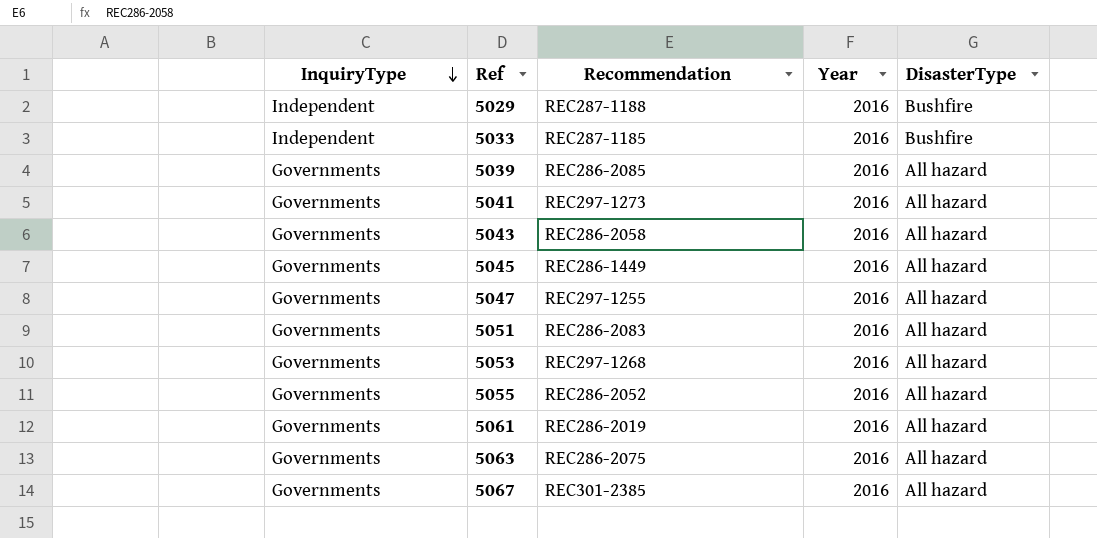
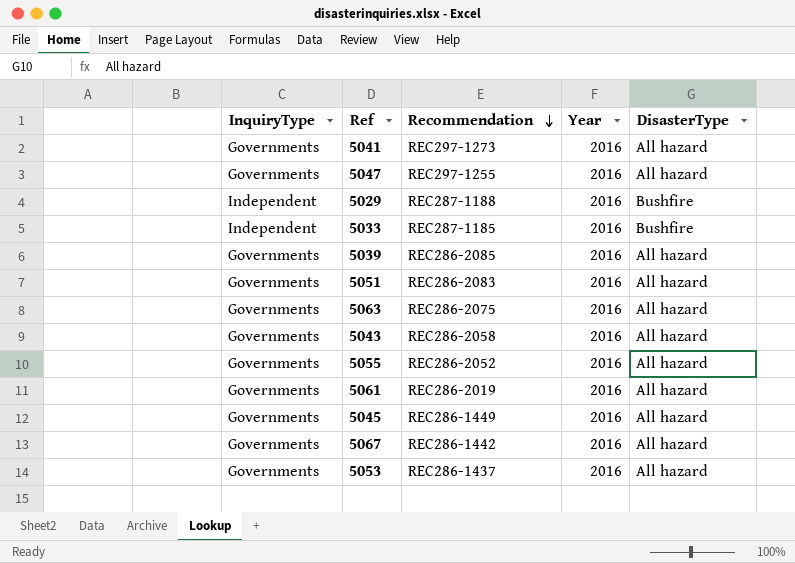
row order: InquiryType descending -> Recommendation descending
5067 | Recommendation: REC301-2385 -> REC286-1442
5053 | Recommendation: REC297-1268 -> REC286-1437

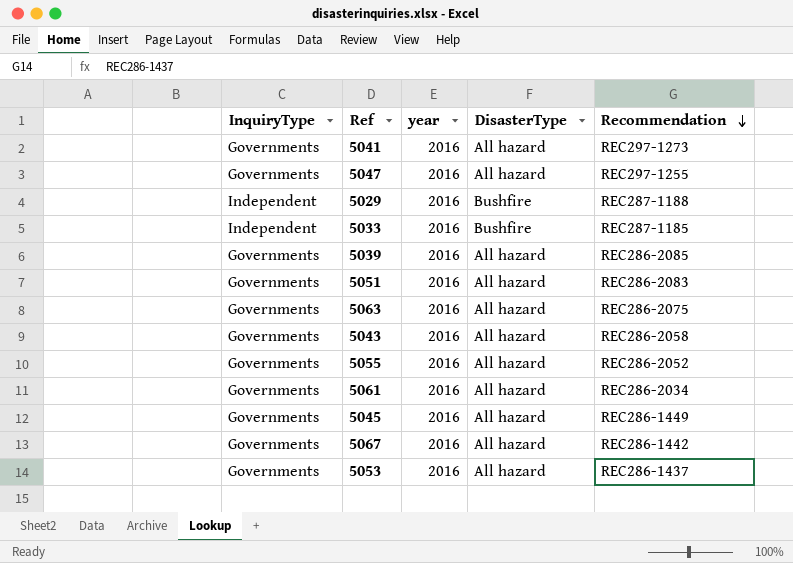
column name: Year -> year
column Recommendation | position: 3 -> 5
5061 | Recommendation: REC286-2019 -> REC286-2034

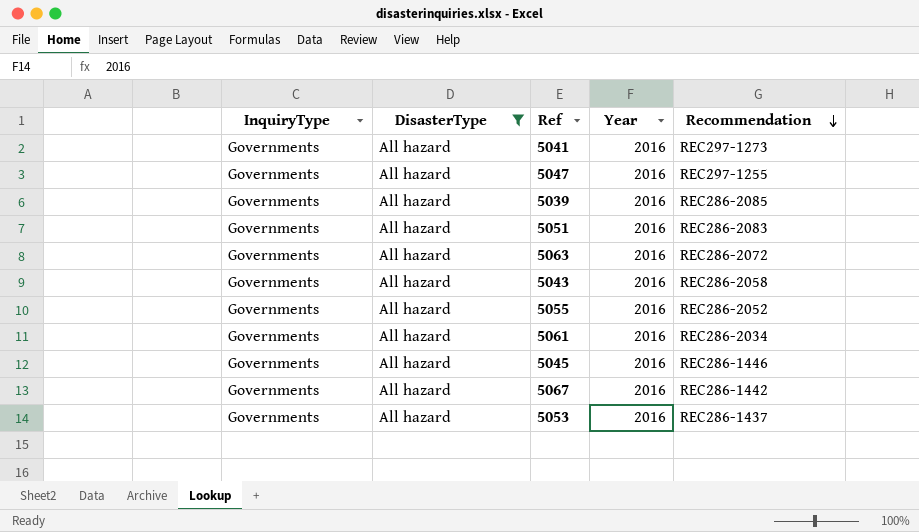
filter: none -> DisasterType = All hazard
column DisasterType | position: 4 -> 2
column name: year -> Year
5063 | Recommendation: REC286-2075 -> REC286-2072
5045 | Recommendation: REC286-1449 -> REC286-1446

